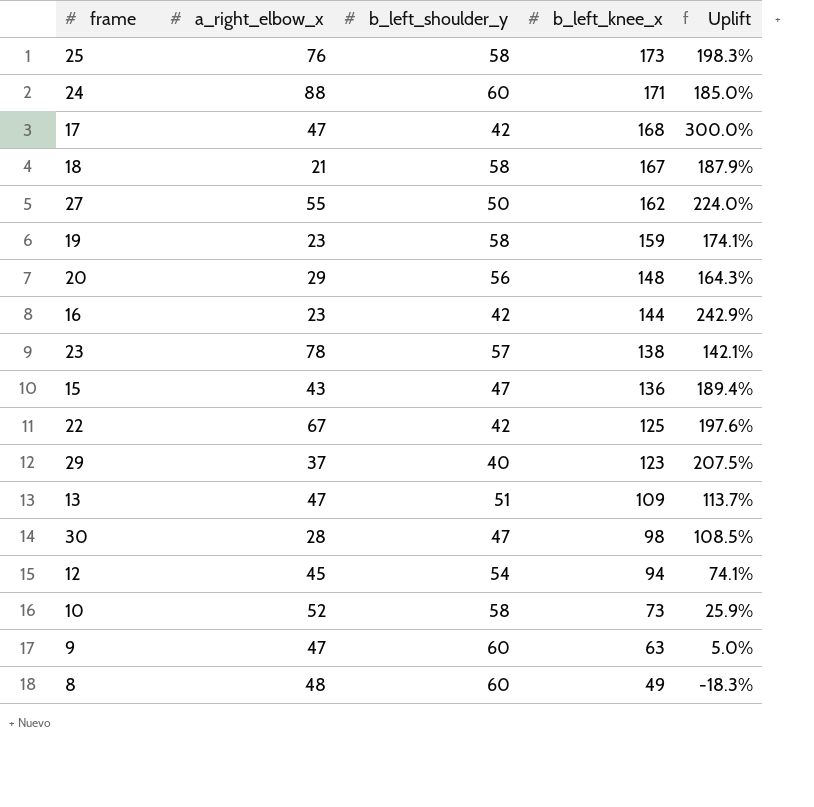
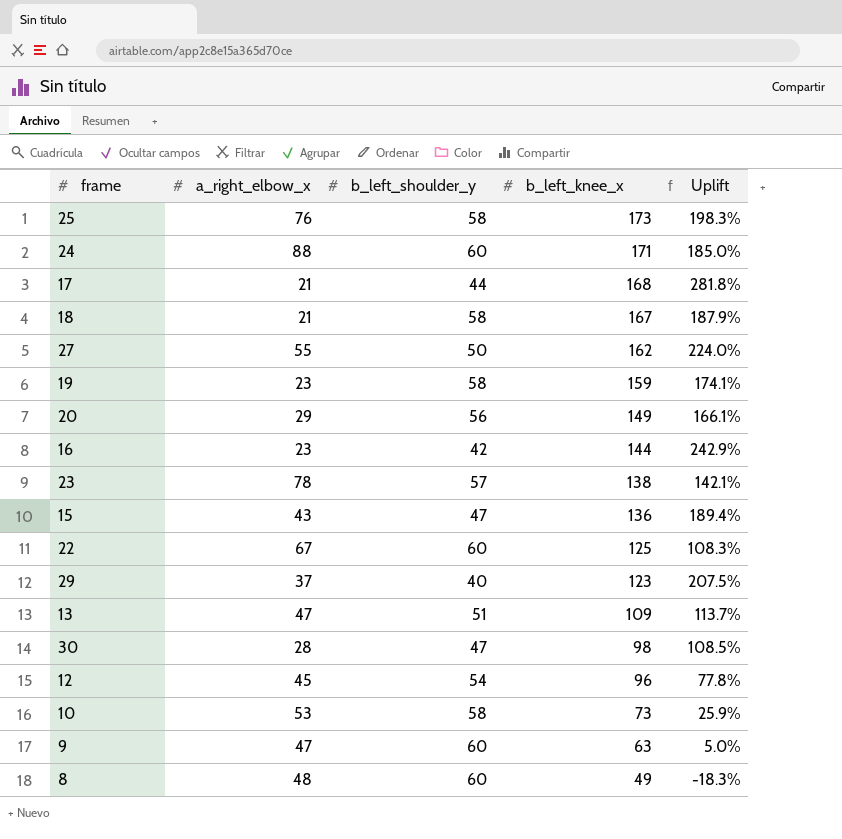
17 | a_right_elbow_x: 47 -> 21
17 | b_left_shoulder_y: 42 -> 44
17 | Uplift: 300.0% -> 281.8%
20 | b_left_knee_x: 148 -> 149
20 | Uplift: 164.3% -> 166.1%
22 | b_left_shoulder_y: 42 -> 60
22 | Uplift: 197.6% -> 108.3%
12 | b_left_knee_x: 94 -> 96
12 | Uplift: 74.1% -> 77.8%
10 | a_right_elbow_x: 52 -> 53

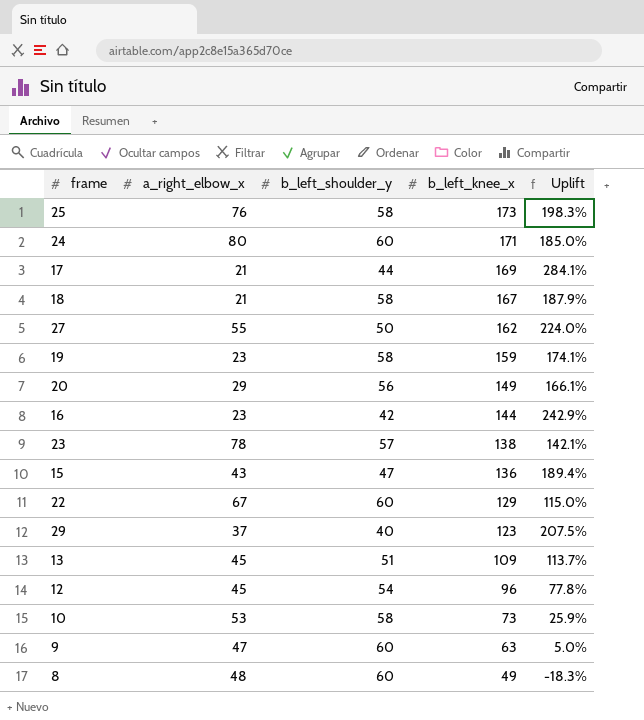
row 30: 28 | 47 | 98 | 108.5% -> none
24 | a_right_elbow_x: 88 -> 80
17 | b_left_knee_x: 168 -> 169
17 | Uplift: 281.8% -> 284.1%
22 | b_left_knee_x: 125 -> 129
22 | Uplift: 108.3% -> 115.0%
13 | a_right_elbow_x: 47 -> 45

